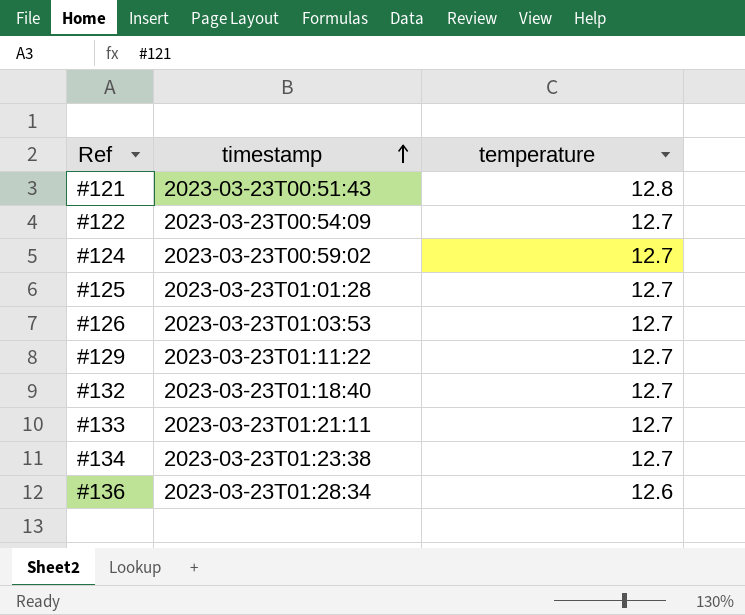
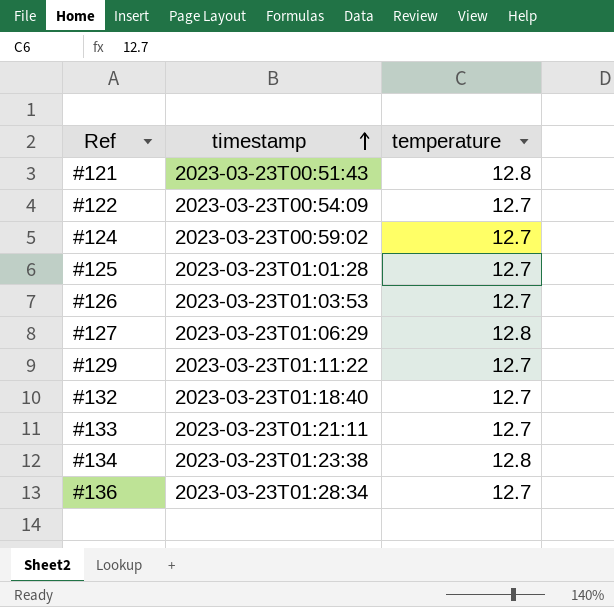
row #127: none -> 2023-03-23T01:06:29 | 12.8
#134 | temperature: 12.7 -> 12.8
#136 | temperature: 12.6 -> 12.7

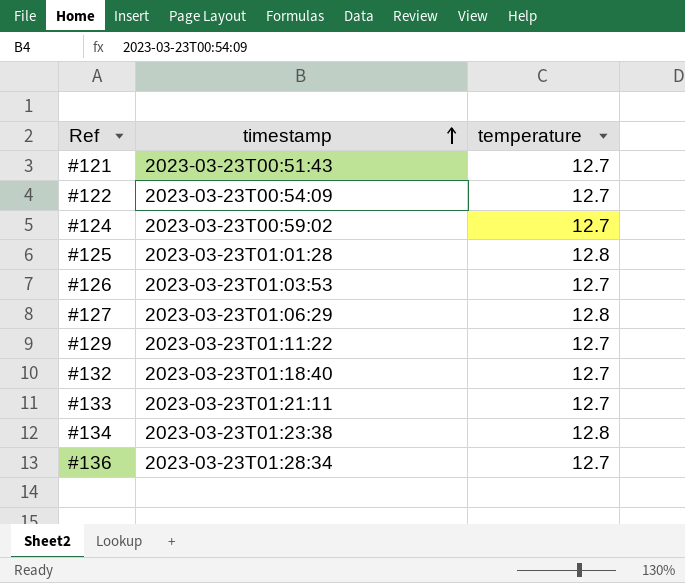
#121 | temperature: 12.8 -> 12.7
#125 | temperature: 12.7 -> 12.8

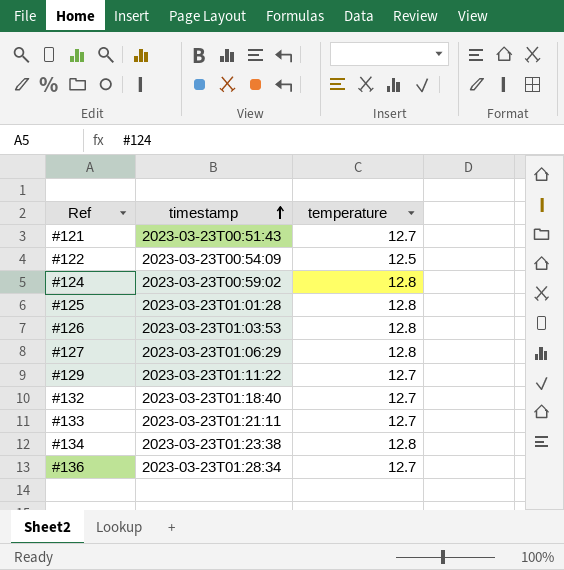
#122 | temperature: 12.7 -> 12.5
#124 | temperature: 12.7 -> 12.8
#126 | temperature: 12.7 -> 12.8

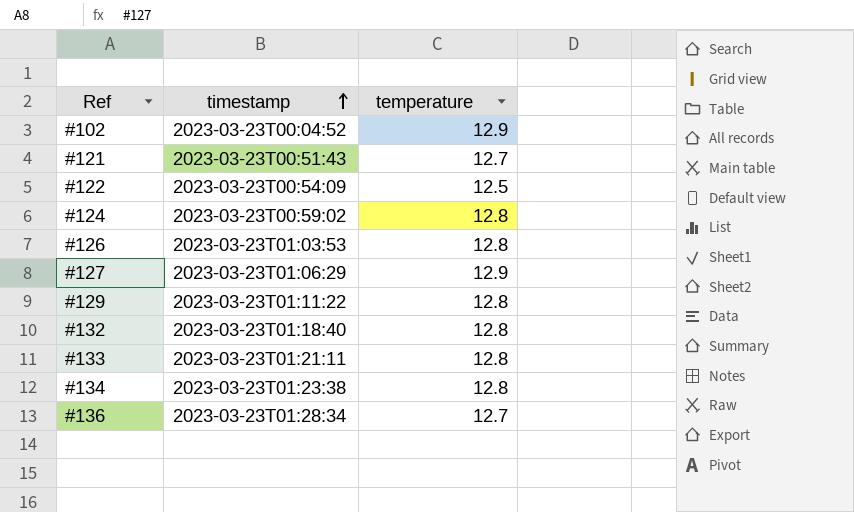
row #125: 2023-03-23T01:01:28 | 12.8 -> none
row #102: none -> 2023-03-23T00:04:52 | 12.9
#127 | temperature: 12.8 -> 12.9
#129 | temperature: 12.7 -> 12.8
#132 | temperature: 12.7 -> 12.8
#133 | temperature: 12.7 -> 12.8

